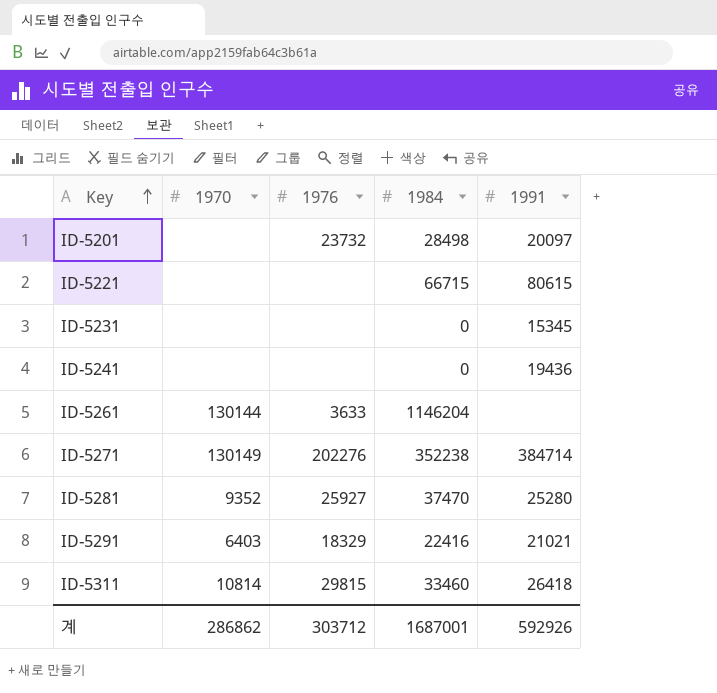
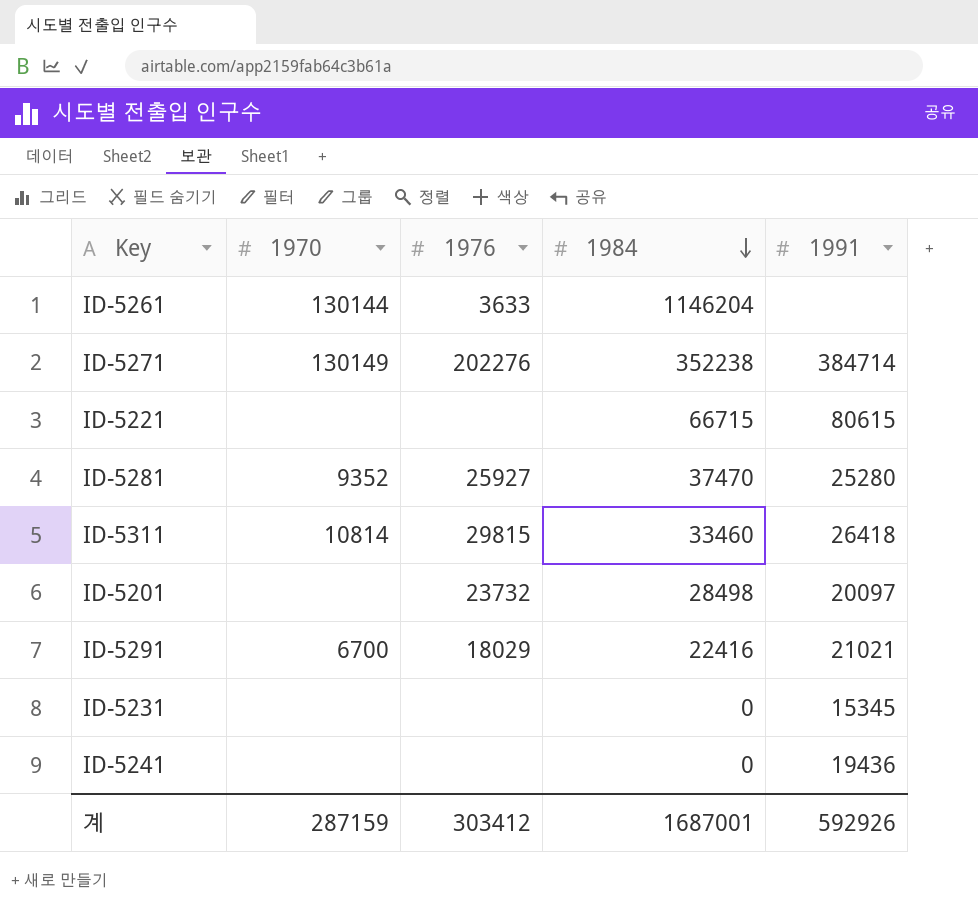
row order: Key ascending -> 1984 descending
ID-5291 | 1970: 6403 -> 6700
ID-5291 | 1976: 18329 -> 18029
계 | 1970: 286862 -> 287159
계 | 1976: 303712 -> 303412

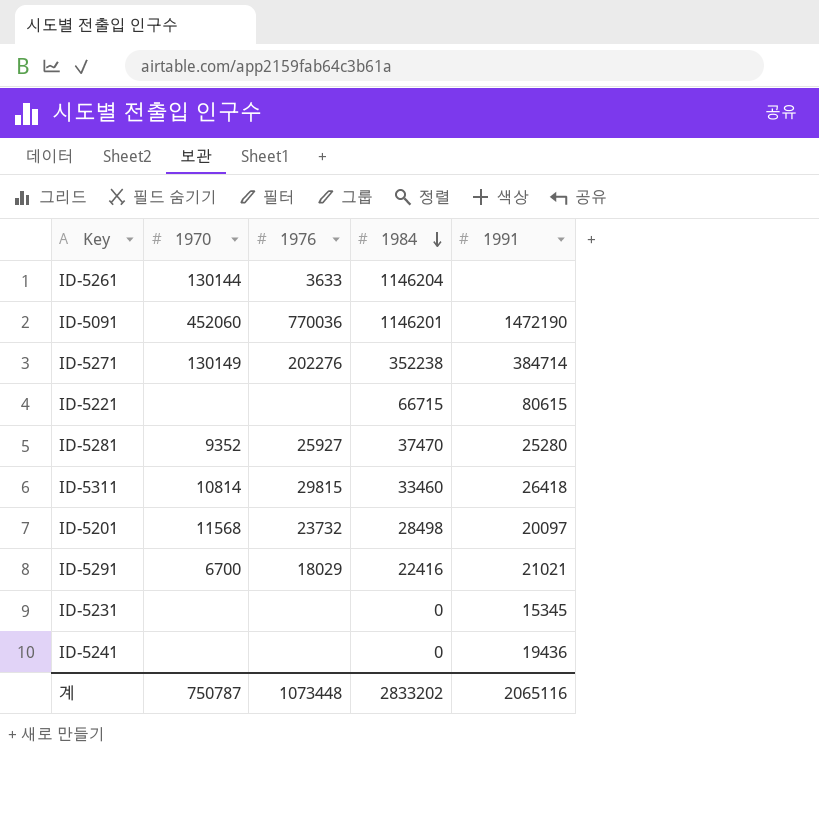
row ID-5091: none -> 452060 | 770036 | 1146201 | 1472190
ID-5201 | 1970: none -> 11568
계 | 1970: 287159 -> 750787
계 | 1976: 303412 -> 1073448
계 | 1984: 1687001 -> 2833202
계 | 1991: 592926 -> 2065116

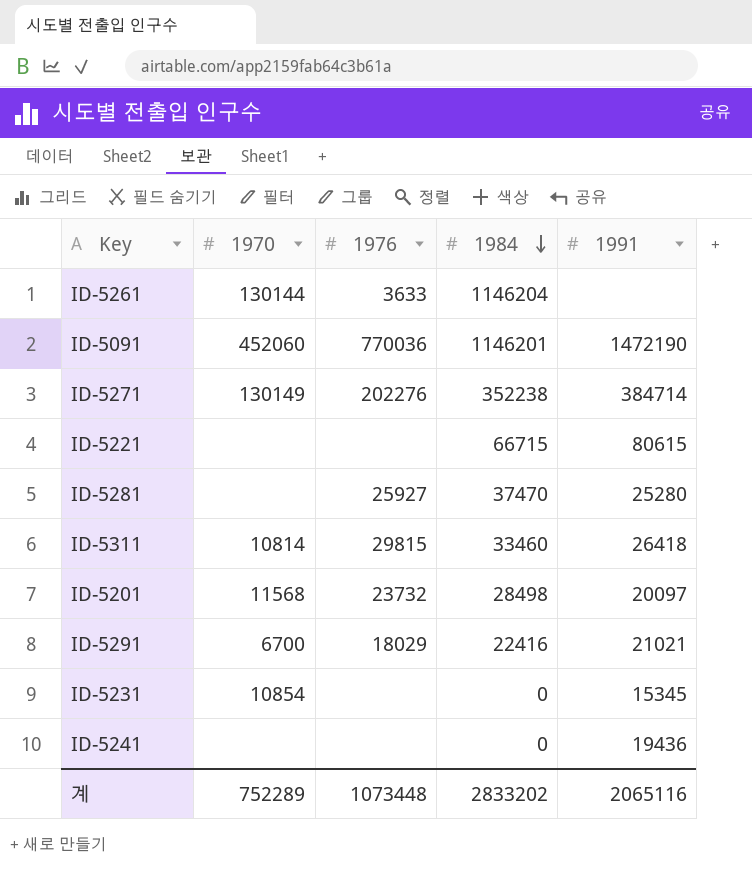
ID-5281 | 1970: 9352 -> none
ID-5231 | 1970: none -> 10854
계 | 1970: 750787 -> 752289

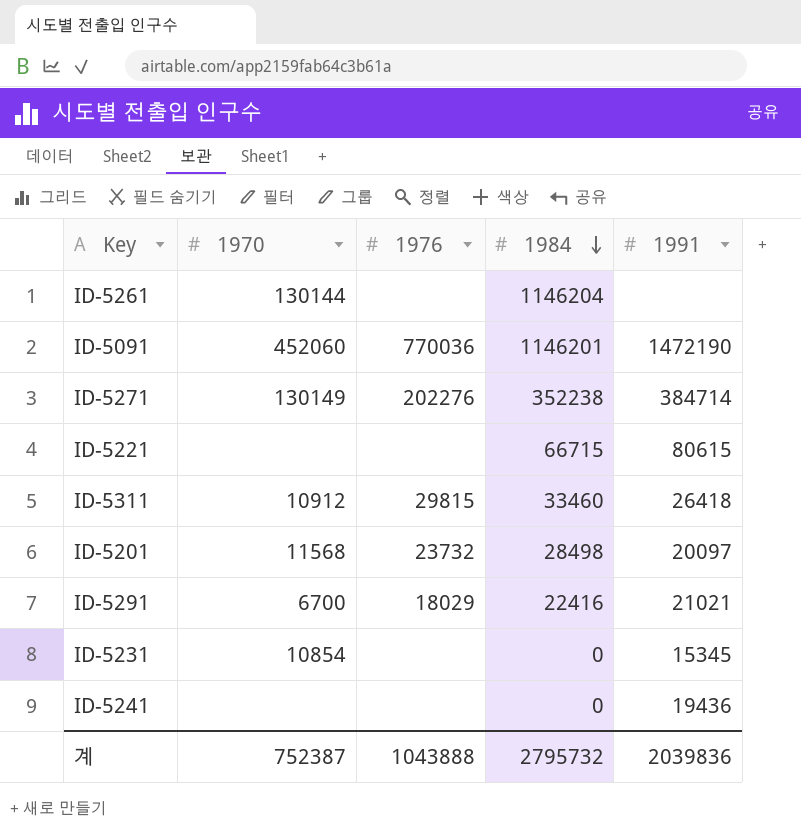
row ID-5281: none | 25927 | 37470 | 25280 -> none
ID-5261 | 1976: 3633 -> none
ID-5311 | 1970: 10814 -> 10912
계 | 1970: 752289 -> 752387
계 | 1976: 1073448 -> 1043888
계 | 1984: 2833202 -> 2795732
계 | 1991: 2065116 -> 2039836

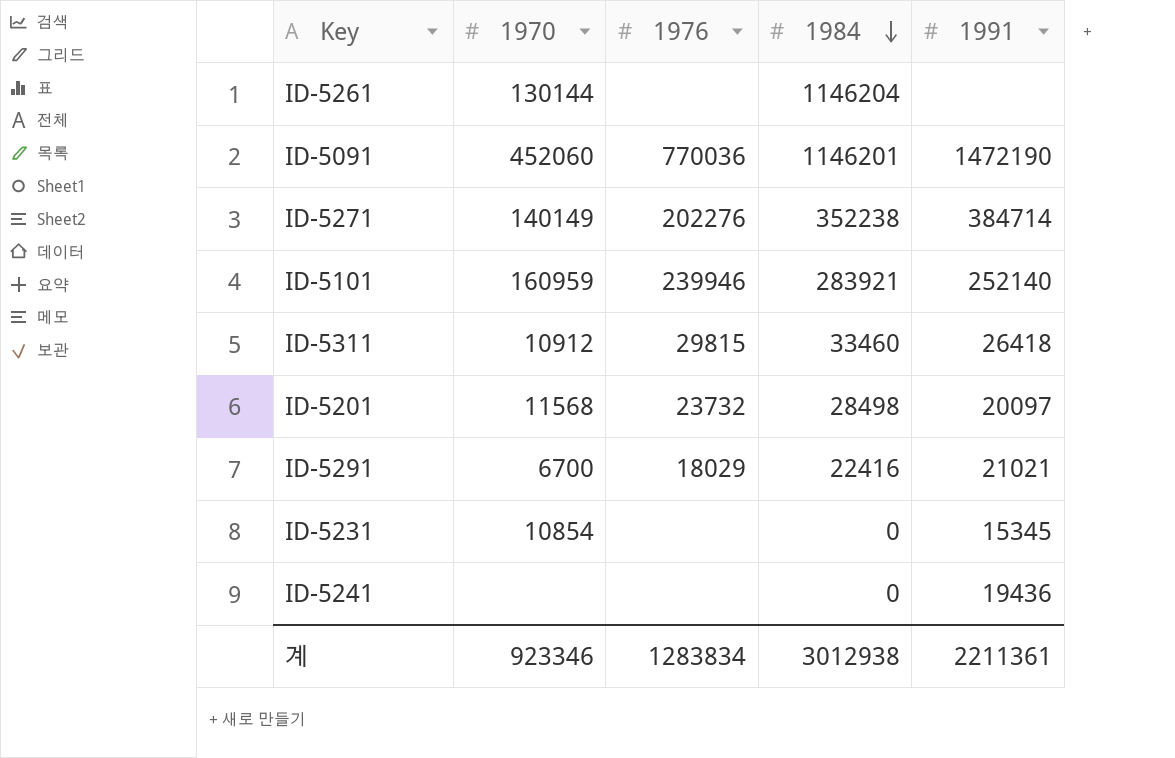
row ID-5221: none | none | 66715 | 80615 -> none
ID-5271 | 1970: 130149 -> 140149
row ID-5101: none -> 160959 | 239946 | 283921 | 252140
계 | 1970: 752387 -> 923346
계 | 1976: 1043888 -> 1283834
계 | 1984: 2795732 -> 3012938
계 | 1991: 2039836 -> 2211361

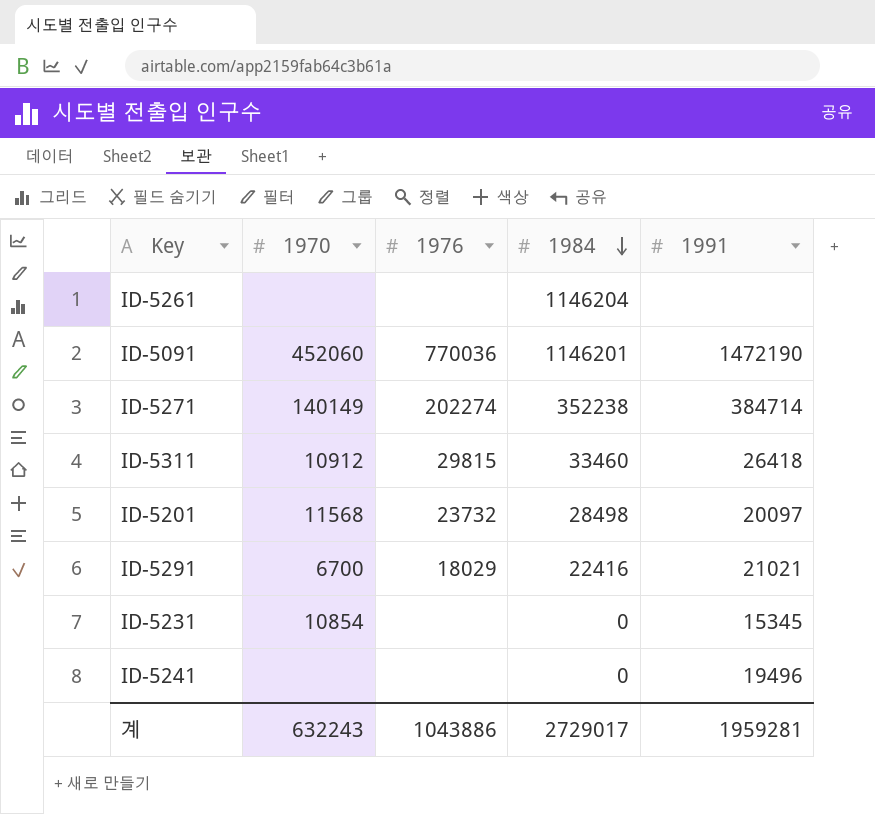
row ID-5101: 160959 | 239946 | 283921 | 252140 -> none
ID-5261 | 1970: 130144 -> none
ID-5271 | 1976: 202276 -> 202274
ID-5241 | 1991: 19436 -> 19496
계 | 1970: 923346 -> 632243
계 | 1976: 1283834 -> 1043886
계 | 1984: 3012938 -> 2729017
계 | 1991: 2211361 -> 1959281

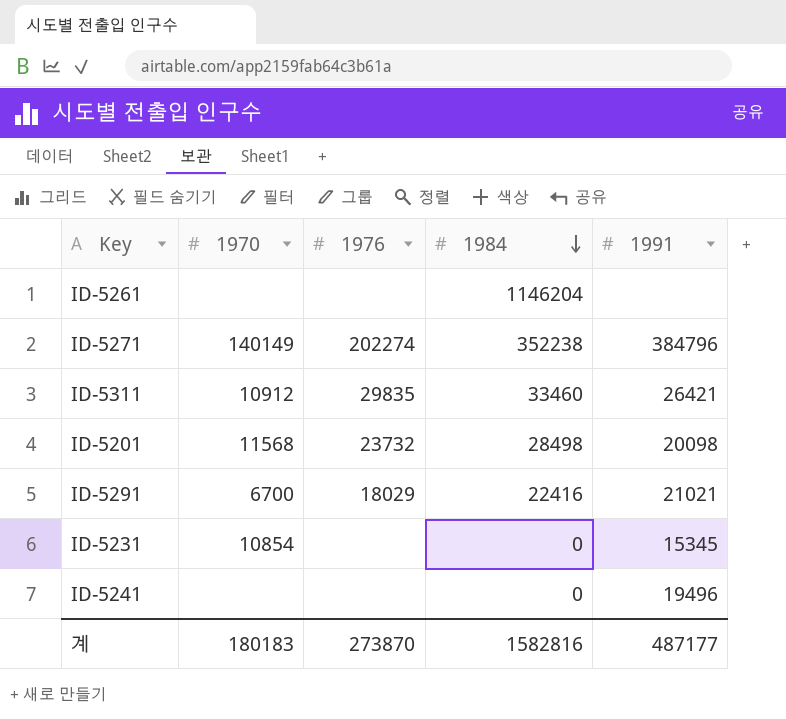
row ID-5091: 452060 | 770036 | 1146201 | 1472190 -> none
ID-5271 | 1991: 384714 -> 384796
ID-5311 | 1976: 29815 -> 29835
ID-5311 | 1991: 26418 -> 26421
ID-5201 | 1991: 20097 -> 20098
계 | 1970: 632243 -> 180183
계 | 1976: 1043886 -> 273870
계 | 1984: 2729017 -> 1582816
계 | 1991: 1959281 -> 487177

